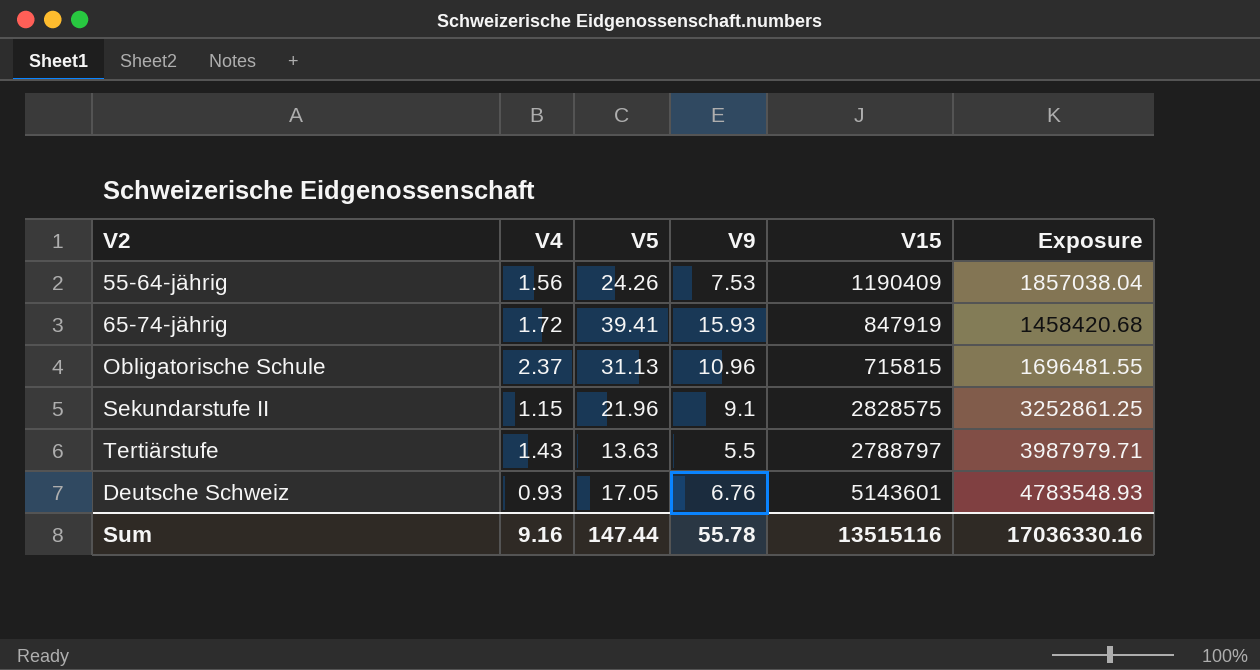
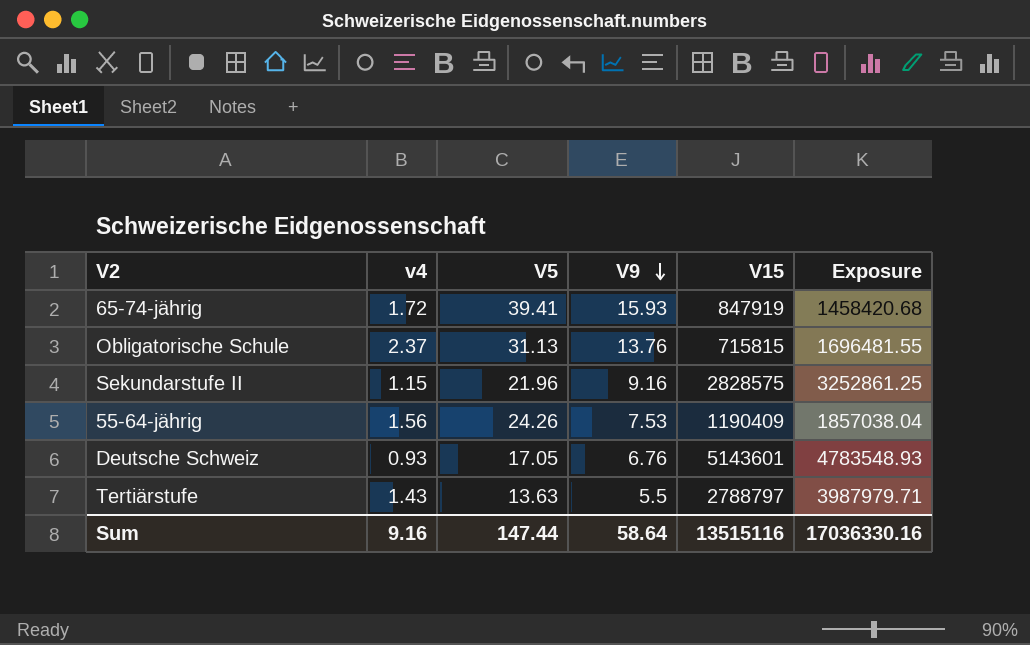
row order: none -> V9 descending
column name: V4 -> v4
Obligatorische Schule | V9: 10.96 -> 13.76
Sekundarstufe II | V9: 9.1 -> 9.16
Sum | V9: 55.78 -> 58.64

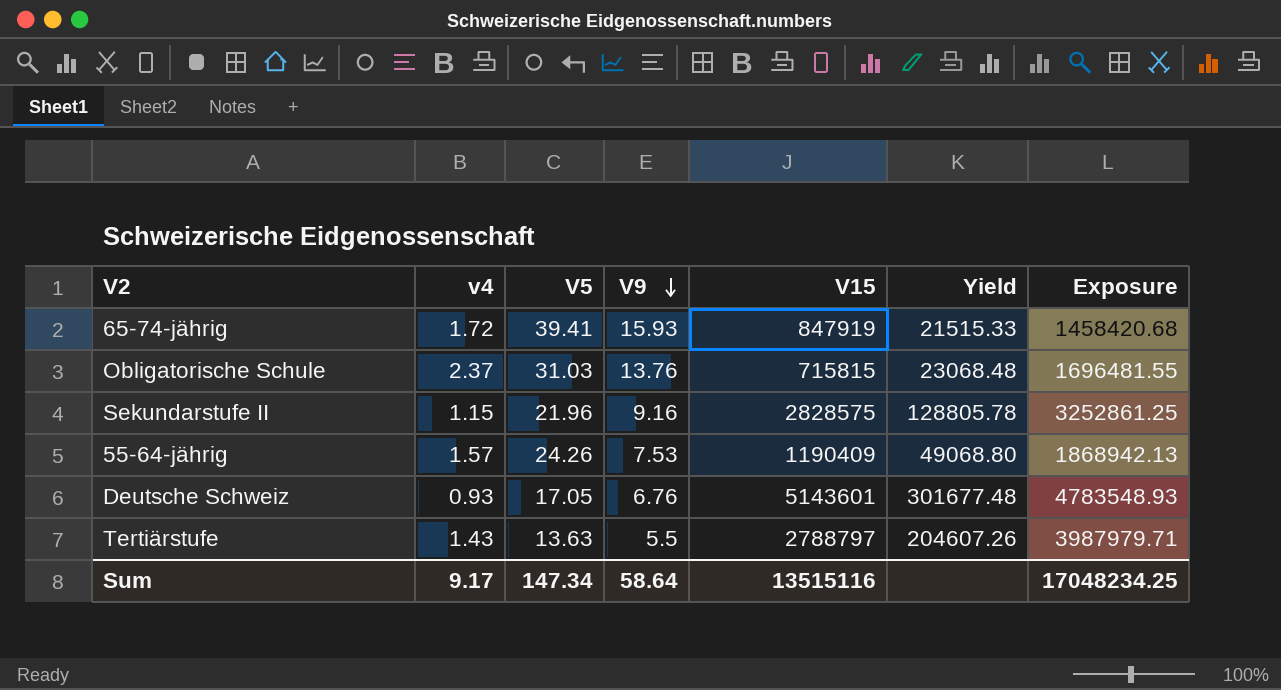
column Yield | formula: none -> [V15] / [V5]
Obligatorische Schule | V5: 31.13 -> 31.03
55-64-jährig | v4: 1.56 -> 1.57
55-64-jährig | Exposure: 1857038.04 -> 1868942.13
Sum | v4: 9.16 -> 9.17
Sum | V5: 147.44 -> 147.34
Sum | Exposure: 17036330.16 -> 17048234.25

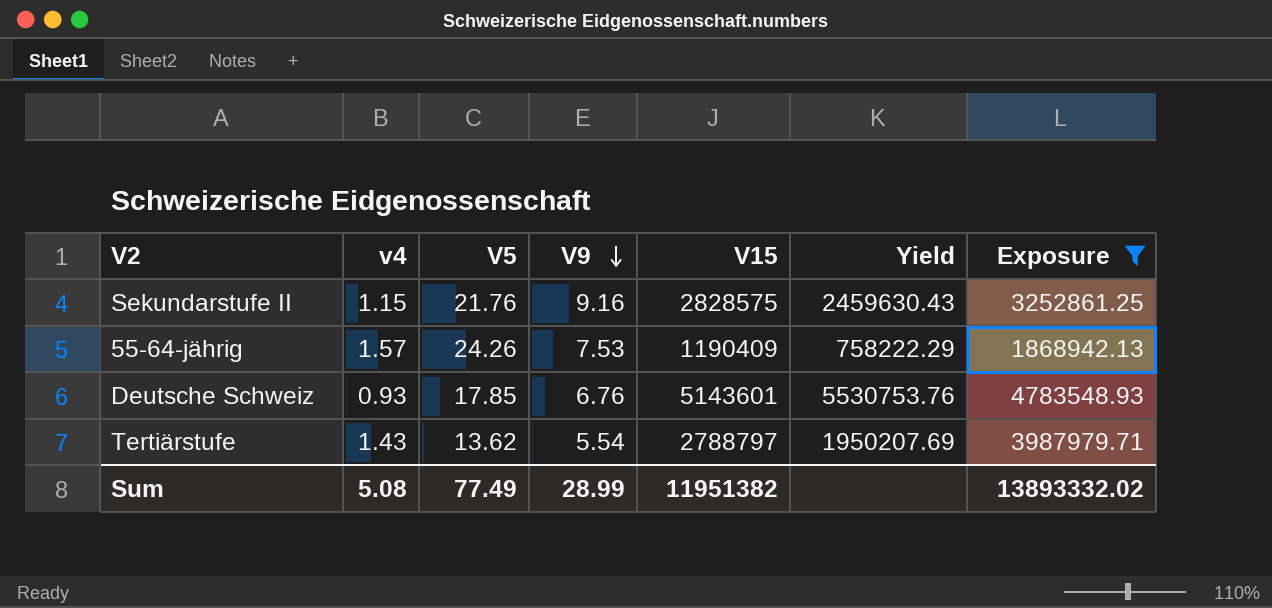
filter: none -> Exposure >= 1868942.13
column Yield | formula: [V15] / [V5] -> [V15] / [v4]
Sekundarstufe II | V5: 21.96 -> 21.76
Deutsche Schweiz | V5: 17.05 -> 17.85
Tertiärstufe | V5: 13.63 -> 13.62
Tertiärstufe | V9: 5.5 -> 5.54
Sum | v4: 9.17 -> 5.08
Sum | V5: 147.34 -> 77.49
Sum | V9: 58.64 -> 28.99
Sum | V15: 13515116 -> 11951382
Sum | Exposure: 17048234.25 -> 13893332.02

